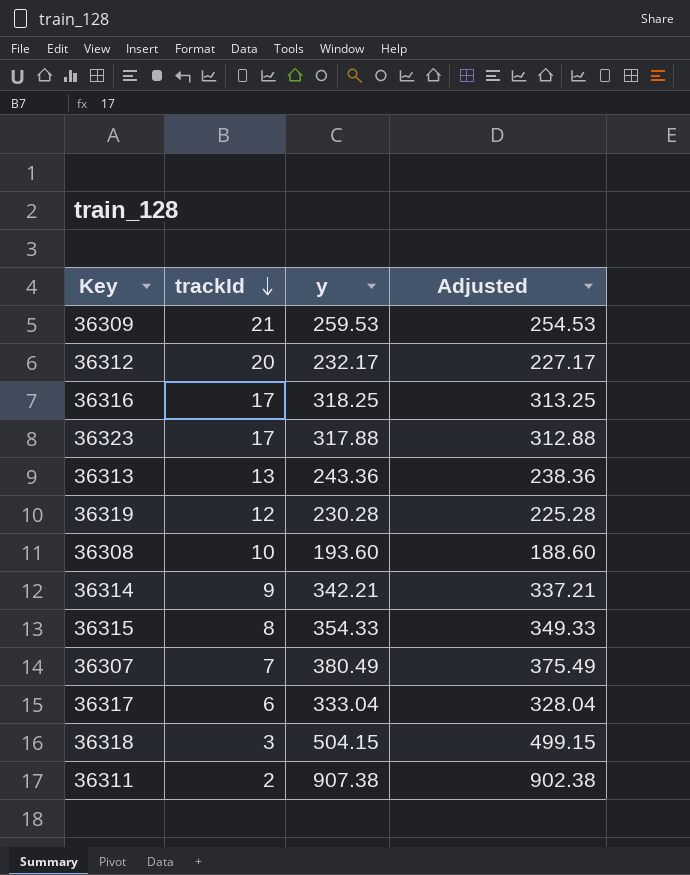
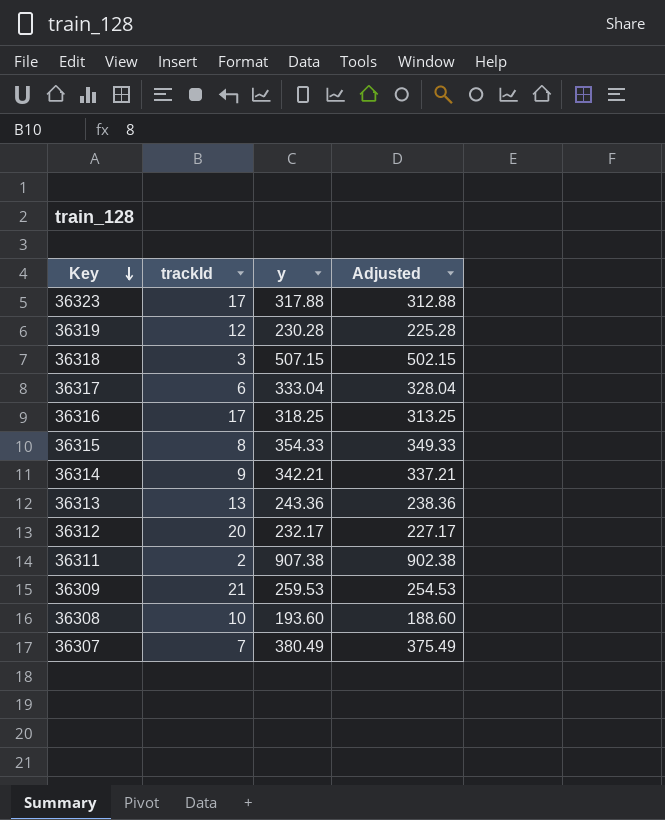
row order: trackId descending -> Key descending
36318 | y: 504.15 -> 507.15
36318 | Adjusted: 499.15 -> 502.15

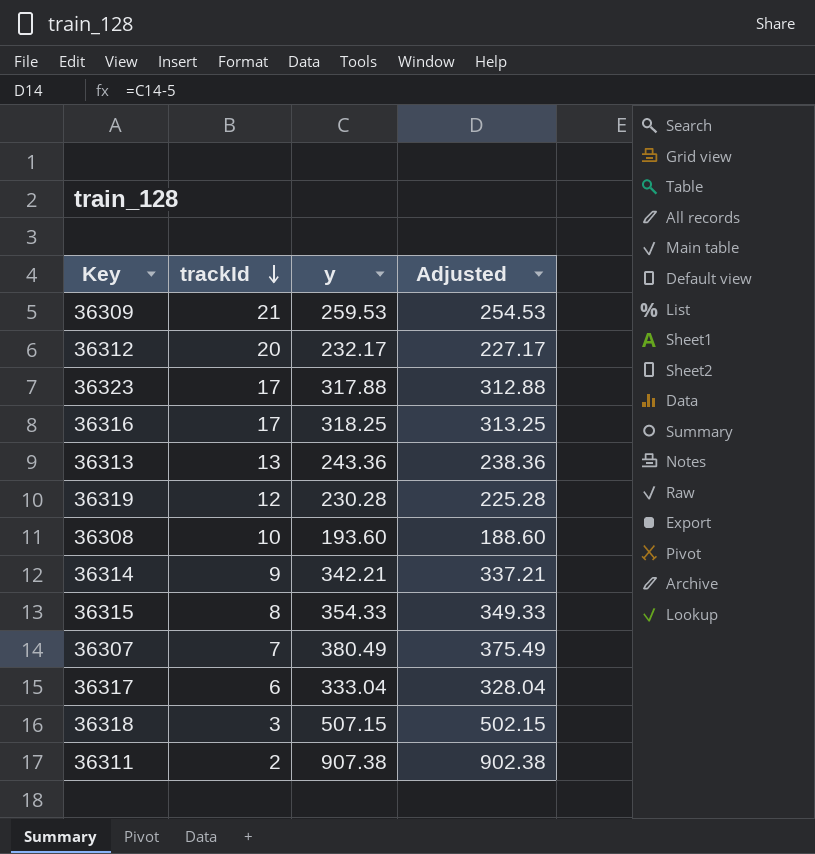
row order: Key descending -> trackId descending

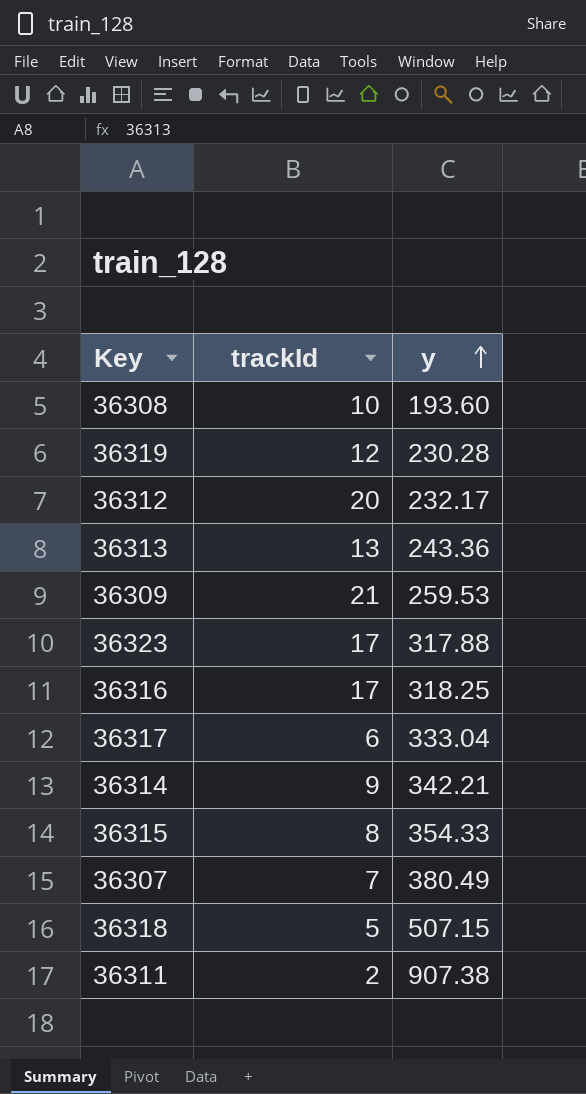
row order: trackId descending -> y ascending
column Adjusted | formula: [y] - 5 -> none
36318 | trackId: 3 -> 5

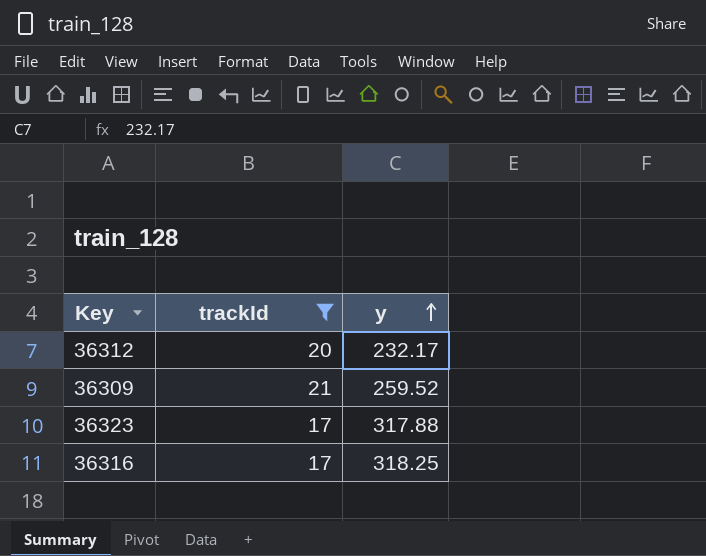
filter: none -> trackId >= 17
36309 | y: 259.53 -> 259.52

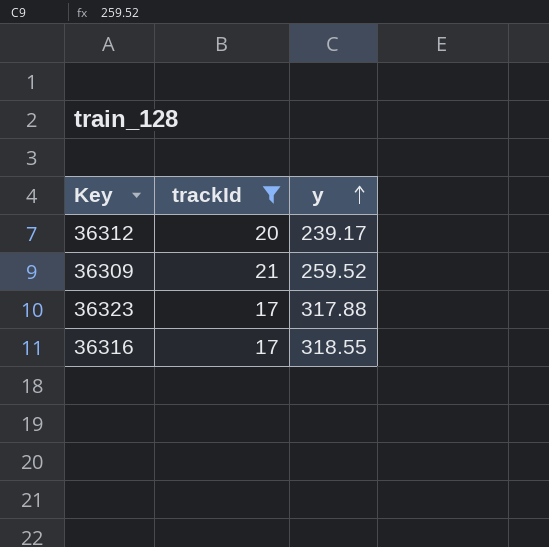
36312 | y: 232.17 -> 239.17
36316 | y: 318.25 -> 318.55

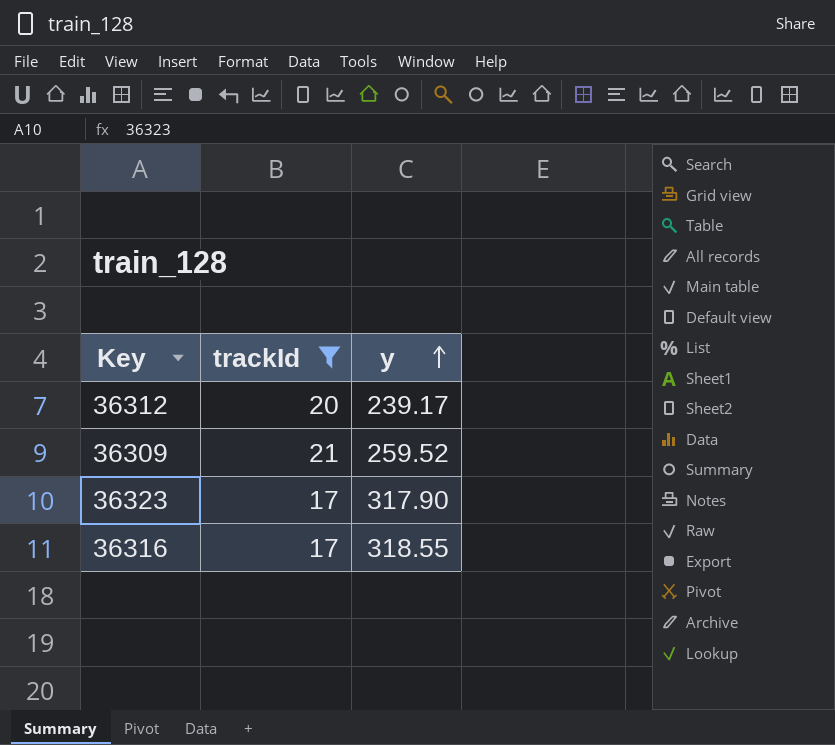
36323 | y: 317.88 -> 317.90

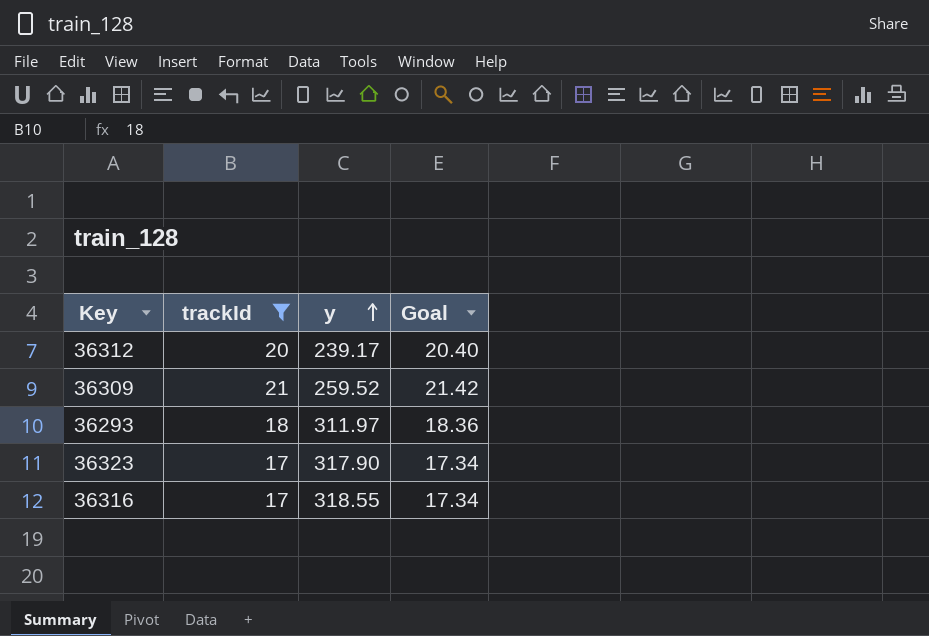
column Goal | formula: none -> [trackId] * 1.02
row 36293: none -> 18 | 311.97 | 18.36

